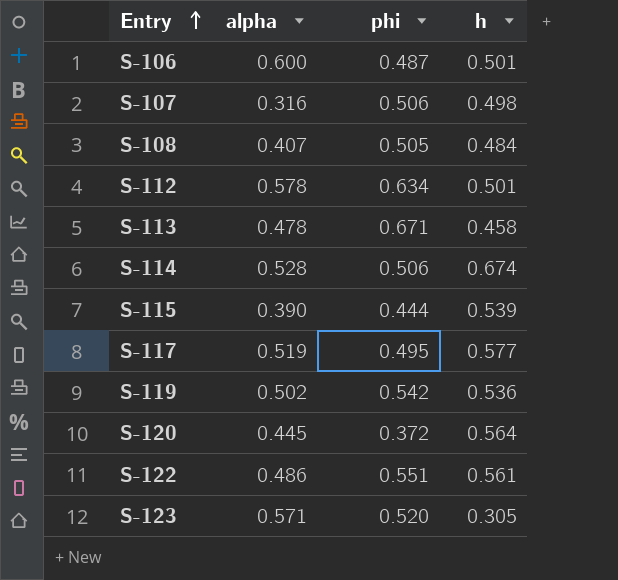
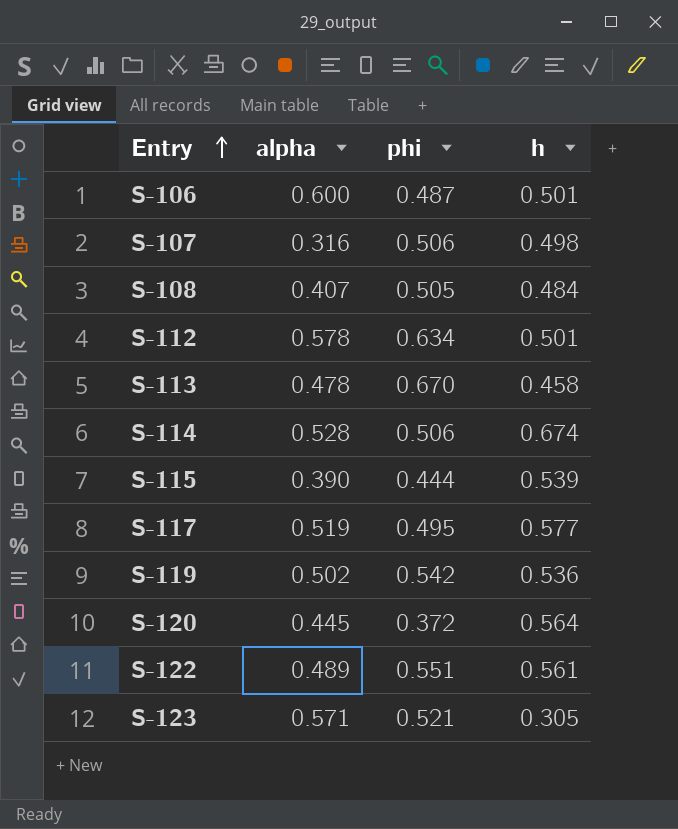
S-113 | phi: 0.671 -> 0.670
S-122 | alpha: 0.486 -> 0.489
S-123 | phi: 0.520 -> 0.521

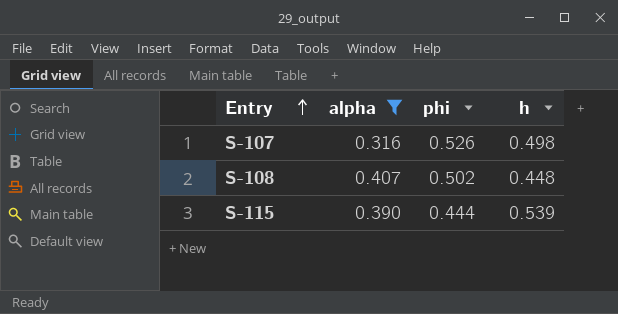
filter: none -> alpha <= 0.407
S-107 | phi: 0.506 -> 0.526
S-108 | phi: 0.505 -> 0.502
S-108 | h: 0.484 -> 0.448

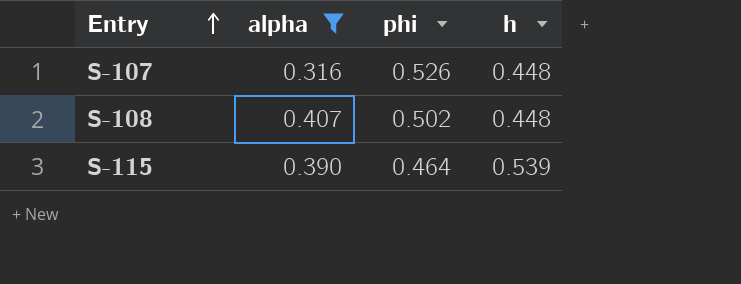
S-107 | h: 0.498 -> 0.448
S-115 | phi: 0.444 -> 0.464

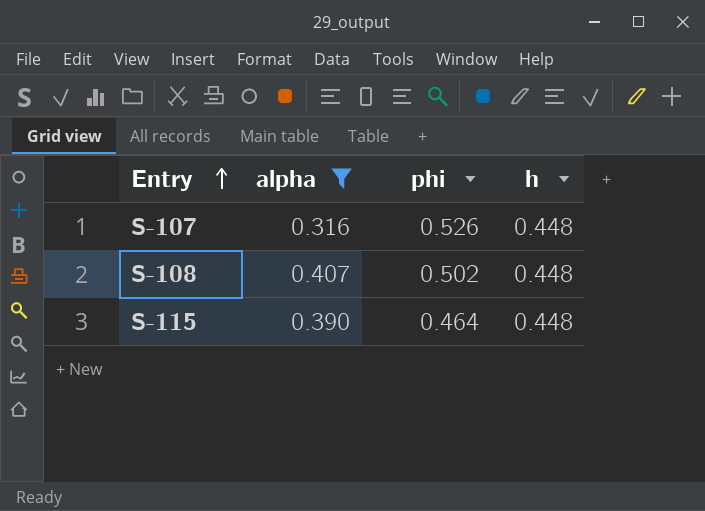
S-115 | h: 0.539 -> 0.448

